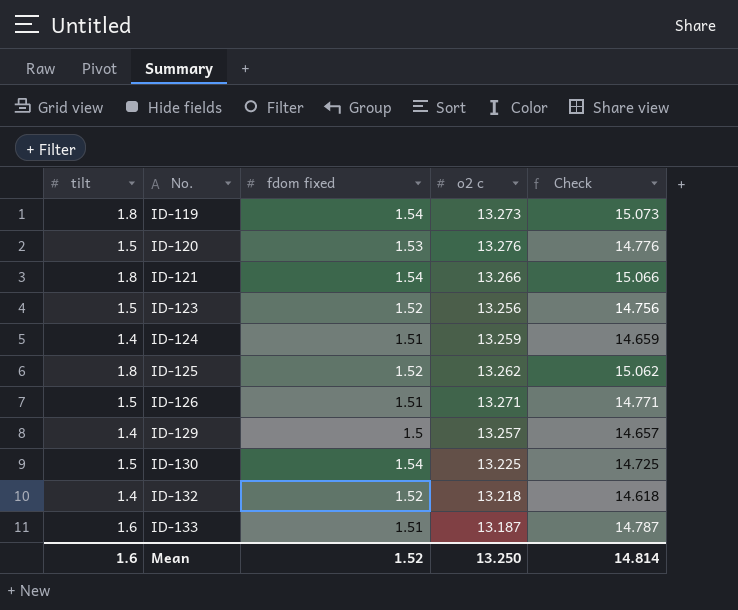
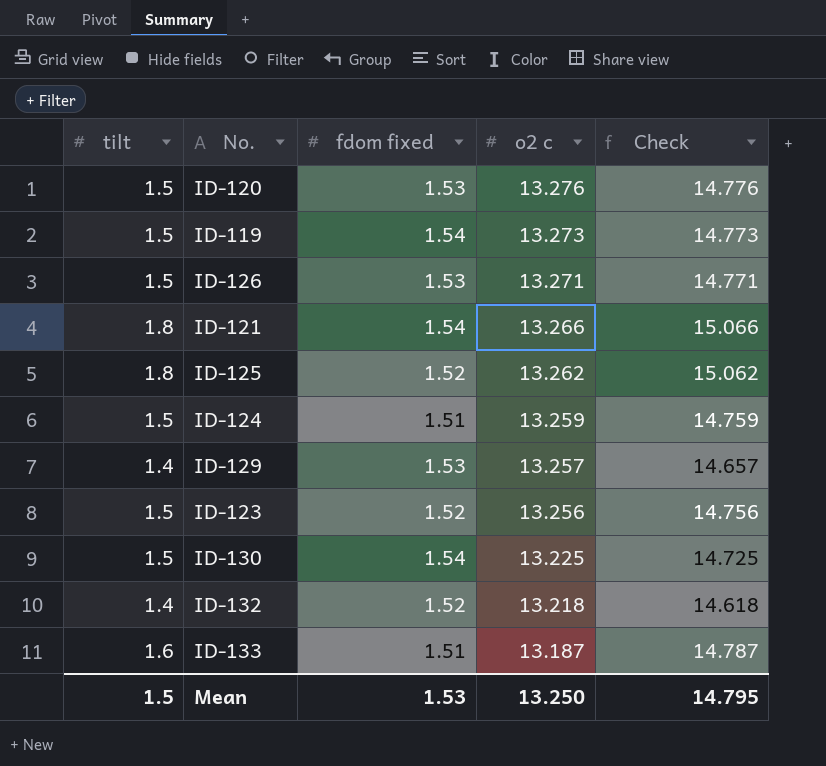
row order: No. ascending -> o2 c descending
ID-119 | tilt: 1.8 -> 1.5
ID-119 | Check: 15.073 -> 14.773
ID-126 | fdom fixed: 1.51 -> 1.53
ID-124 | tilt: 1.4 -> 1.5
ID-124 | Check: 14.659 -> 14.759
ID-129 | fdom fixed: 1.5 -> 1.53
Mean | tilt: 1.6 -> 1.5
Mean | fdom fixed: 1.52 -> 1.53
Mean | Check: 14.814 -> 14.795

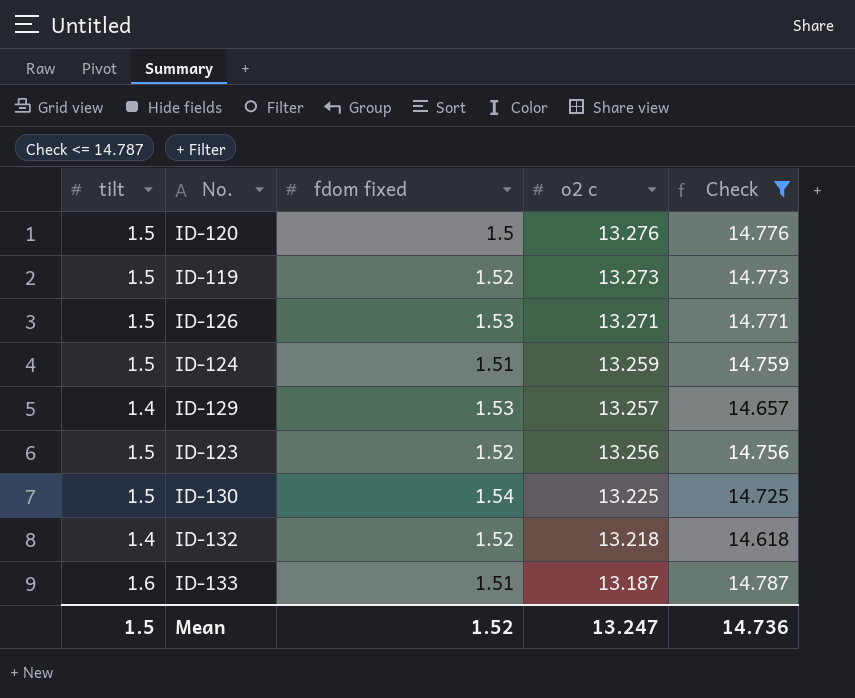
filter: none -> Check <= 14.787
ID-120 | fdom fixed: 1.53 -> 1.5
ID-119 | fdom fixed: 1.54 -> 1.52
Mean | fdom fixed: 1.53 -> 1.52
Mean | o2 c: 13.250 -> 13.247
Mean | Check: 14.795 -> 14.736

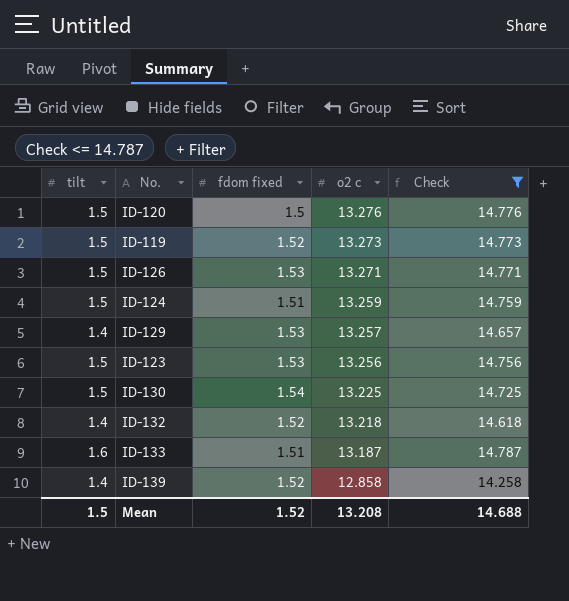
ID-123 | fdom fixed: 1.52 -> 1.53
row ID-139: none -> 1.4 | 1.52 | 12.858 | 14.258
Mean | o2 c: 13.247 -> 13.208
Mean | Check: 14.736 -> 14.688

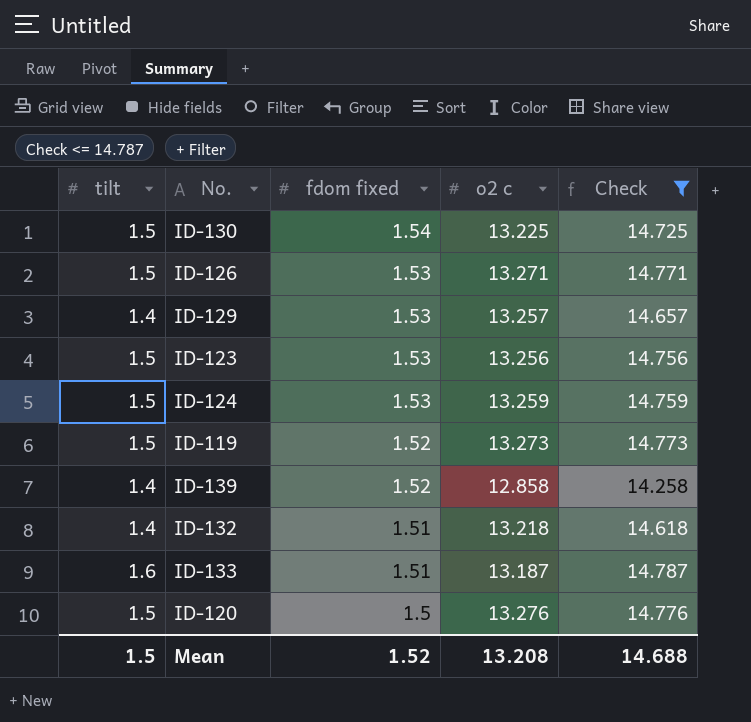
row order: o2 c descending -> fdom fixed descending
ID-124 | fdom fixed: 1.51 -> 1.53
ID-132 | fdom fixed: 1.52 -> 1.51

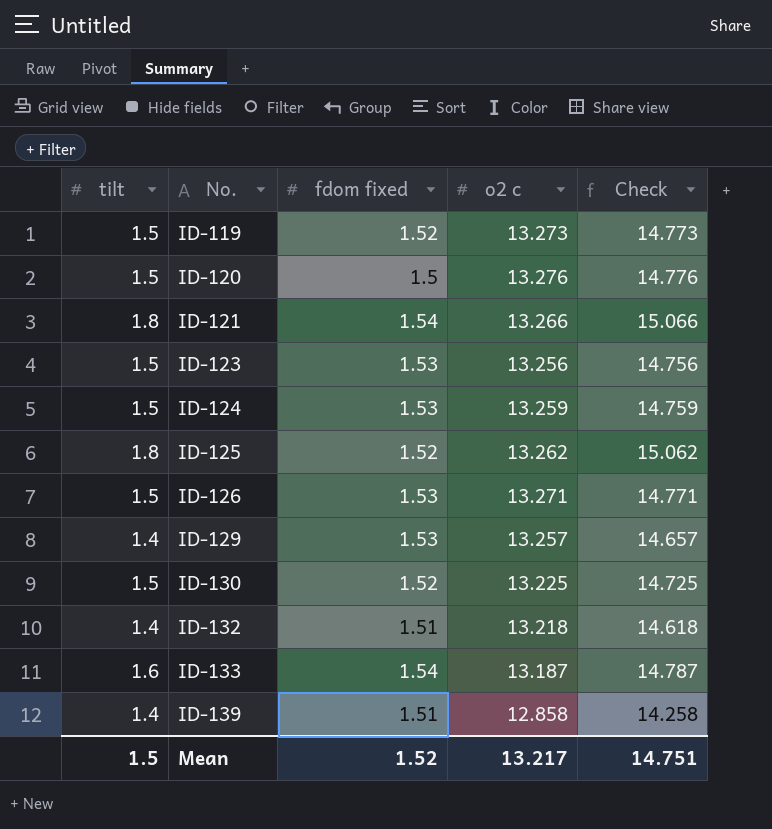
filter: Check <= 14.787 -> none
row order: fdom fixed descending -> No. ascending
ID-130 | fdom fixed: 1.54 -> 1.52
ID-133 | fdom fixed: 1.51 -> 1.54
ID-139 | fdom fixed: 1.52 -> 1.51
Mean | o2 c: 13.208 -> 13.217
Mean | Check: 14.688 -> 14.751

